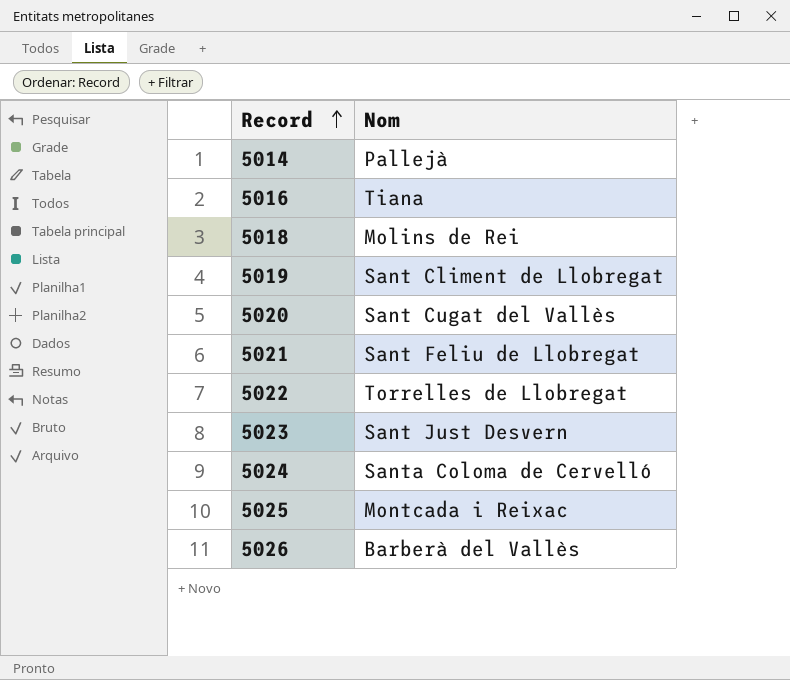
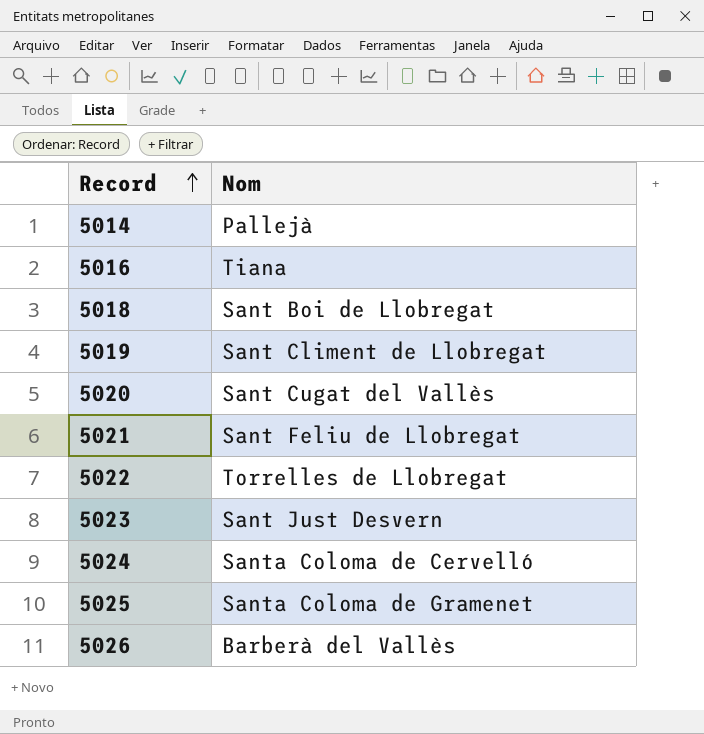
5018 | Nom: Molins de Rei -> Sant Boi de Llobregat
5025 | Nom: Montcada i Reixac -> Santa Coloma de Gramenet

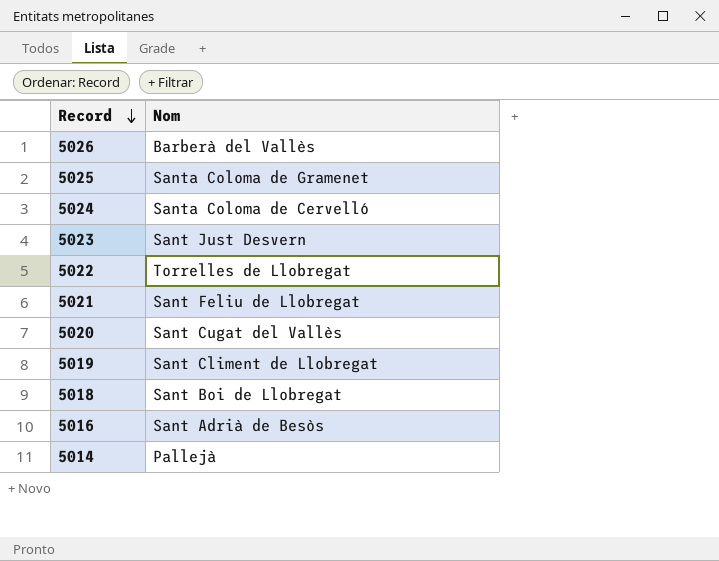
row order: Record ascending -> Record descending
5016 | Nom: Tiana -> Sant Adrià de Besòs

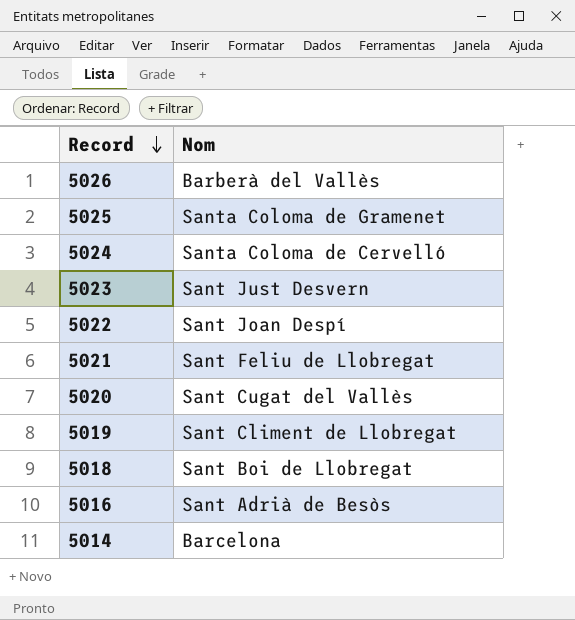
5022 | Nom: Torrelles de Llobregat -> Sant Joan Despí
5014 | Nom: Pallejà -> Barcelona

